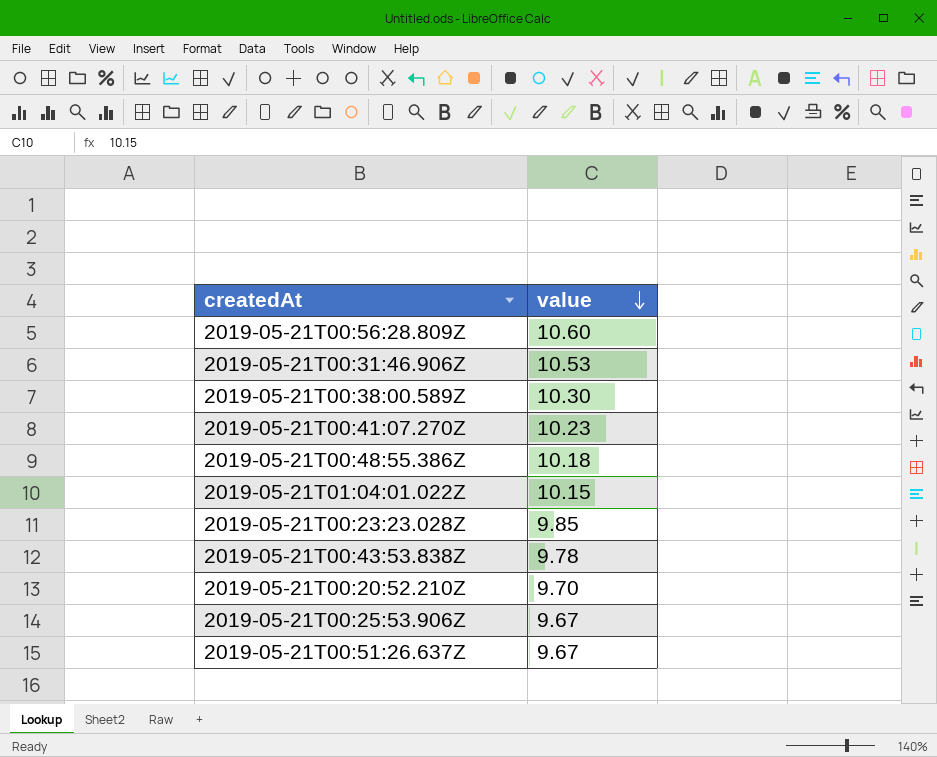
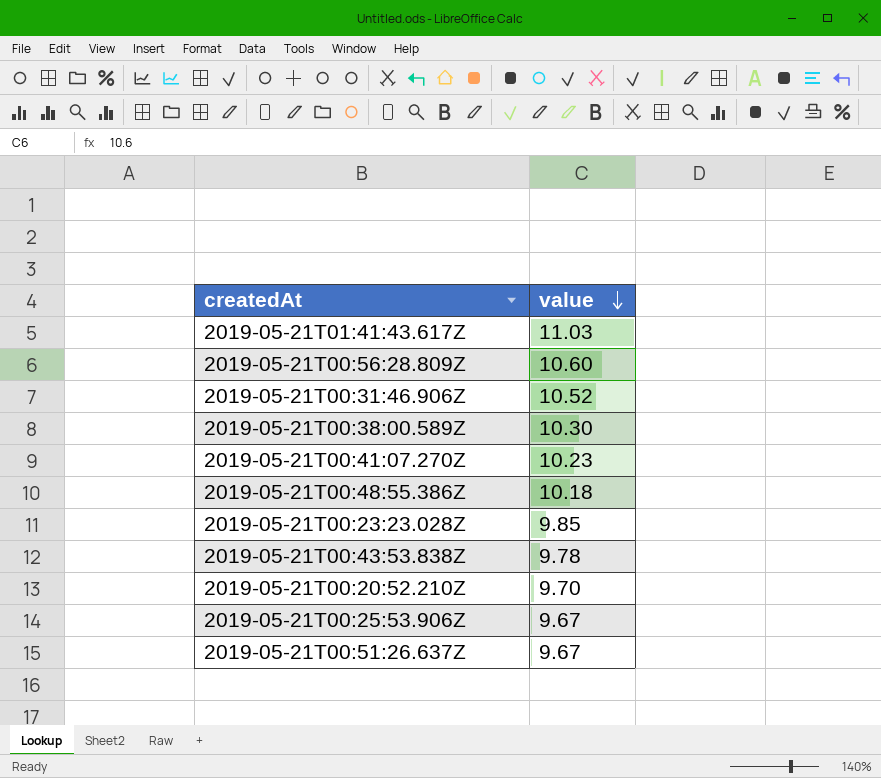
row 2019-05-21T01:04:01.022Z: 10.15 -> none
row 2019-05-21T01:41:43.617Z: none -> 11.03
2019-05-21T00:31:46.906Z | value: 10.53 -> 10.52

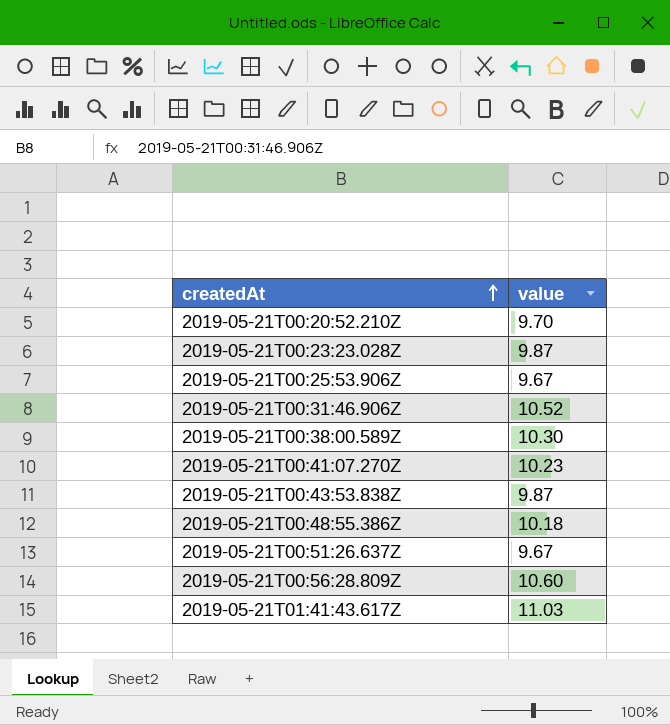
row order: value descending -> createdAt ascending
2019-05-21T00:23:23.028Z | value: 9.85 -> 9.87
2019-05-21T00:43:53.838Z | value: 9.78 -> 9.87

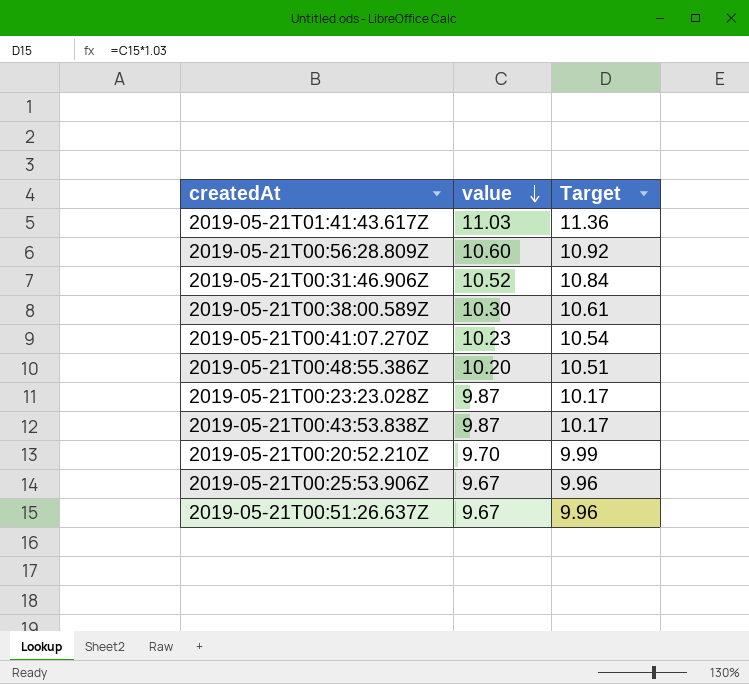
row order: createdAt ascending -> value descending
column Target | formula: none -> [value] * 1.03
2019-05-21T00:48:55.386Z | value: 10.18 -> 10.20

